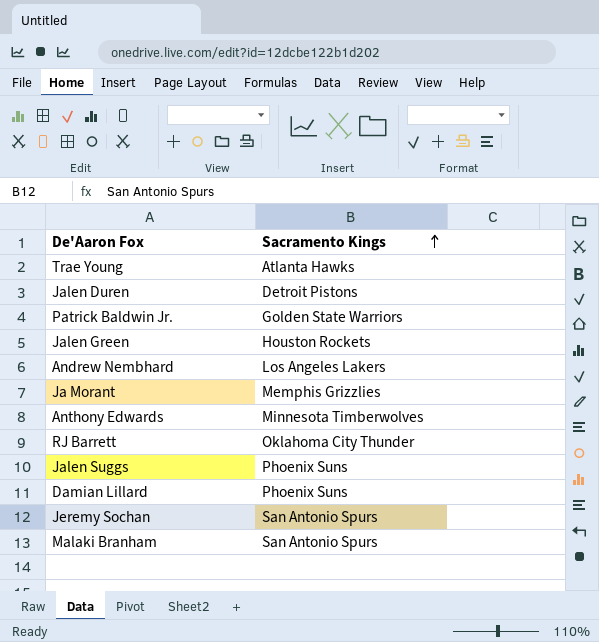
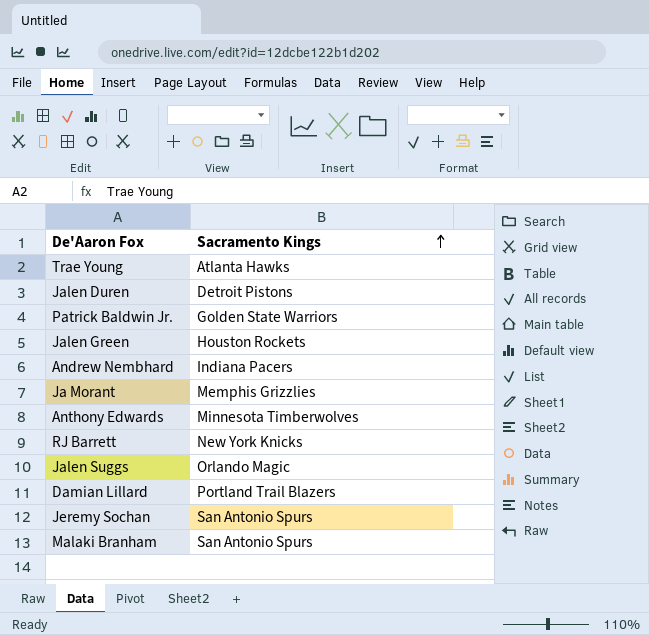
Andrew Nembhard | Sacramento Kings: Los Angeles Lakers -> Indiana Pacers
RJ Barrett | Sacramento Kings: Oklahoma City Thunder -> New York Knicks
Jalen Suggs | Sacramento Kings: Phoenix Suns -> Orlando Magic
Damian Lillard | Sacramento Kings: Phoenix Suns -> Portland Trail Blazers

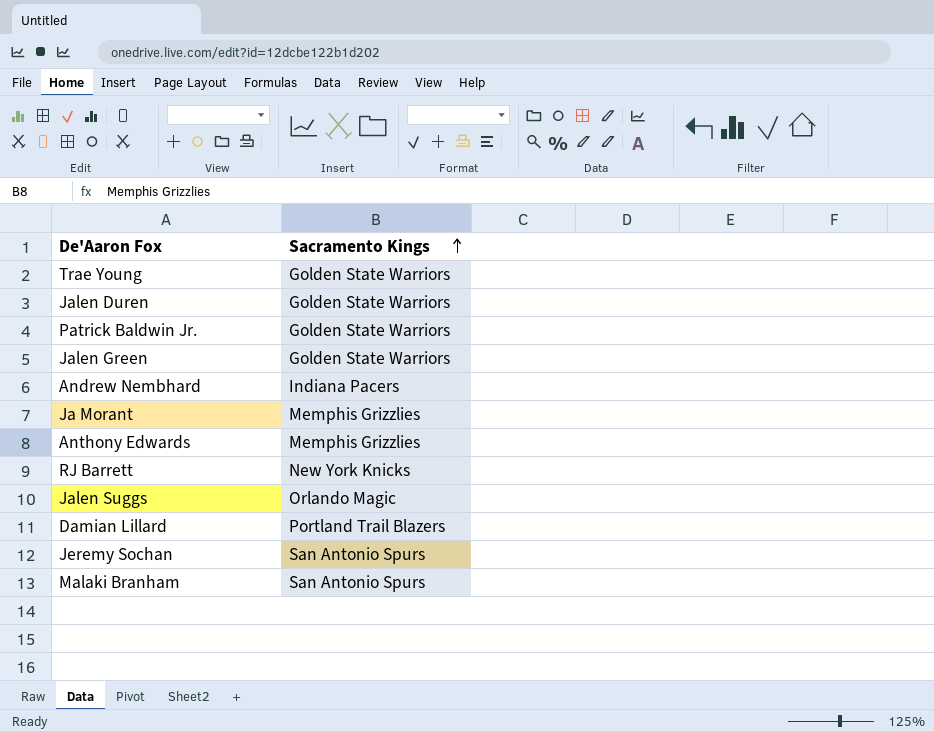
Trae Young | Sacramento Kings: Atlanta Hawks -> Golden State Warriors
Jalen Duren | Sacramento Kings: Detroit Pistons -> Golden State Warriors
Jalen Green | Sacramento Kings: Houston Rockets -> Golden State Warriors
Anthony Edwards | Sacramento Kings: Minnesota Timberwolves -> Memphis Grizzlies

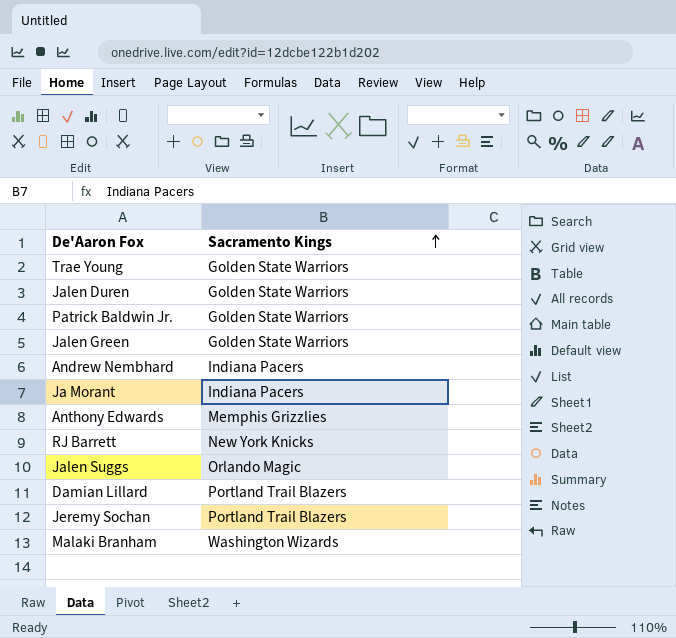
Ja Morant | Sacramento Kings: Memphis Grizzlies -> Indiana Pacers
Jeremy Sochan | Sacramento Kings: San Antonio Spurs -> Portland Trail Blazers
Malaki Branham | Sacramento Kings: San Antonio Spurs -> Washington Wizards

